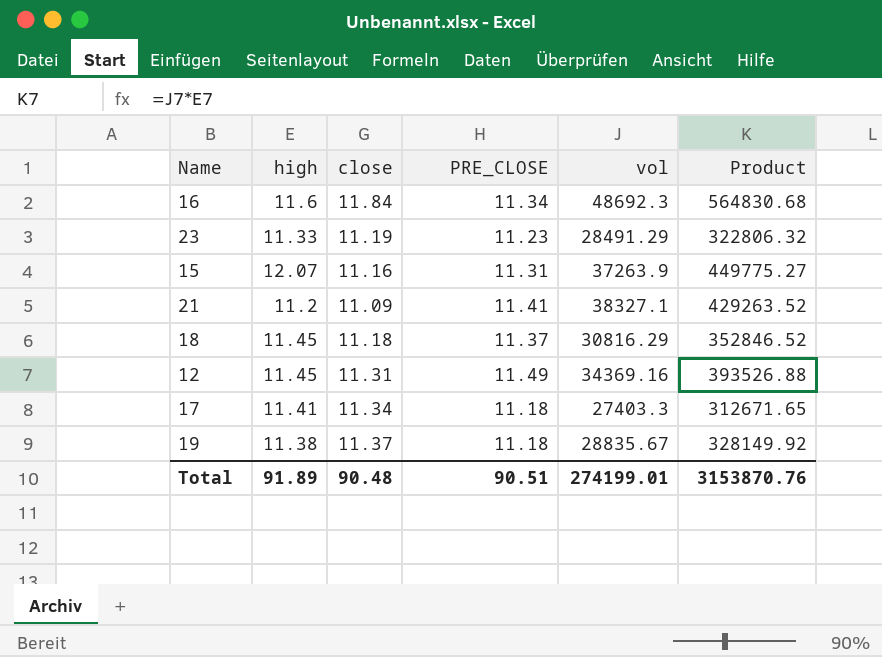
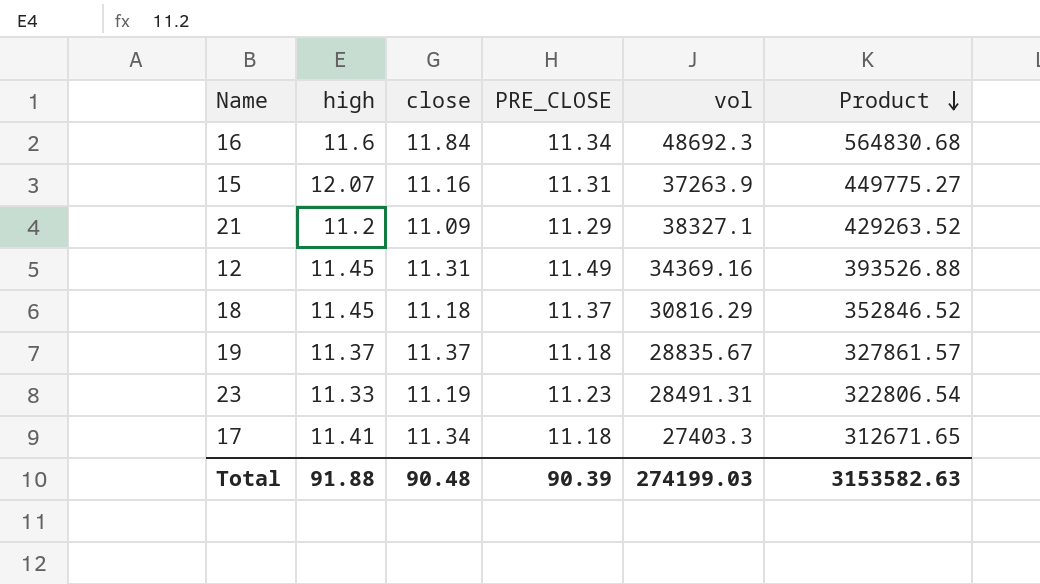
row order: none -> Product descending
21 | PRE_CLOSE: 11.41 -> 11.29
19 | high: 11.38 -> 11.37
19 | Product: 328149.92 -> 327861.57
23 | vol: 28491.29 -> 28491.31
23 | Product: 322806.32 -> 322806.54
Total | high: 91.89 -> 91.88
Total | PRE_CLOSE: 90.51 -> 90.39
Total | vol: 274199.01 -> 274199.03
Total | Product: 3153870.76 -> 3153582.63

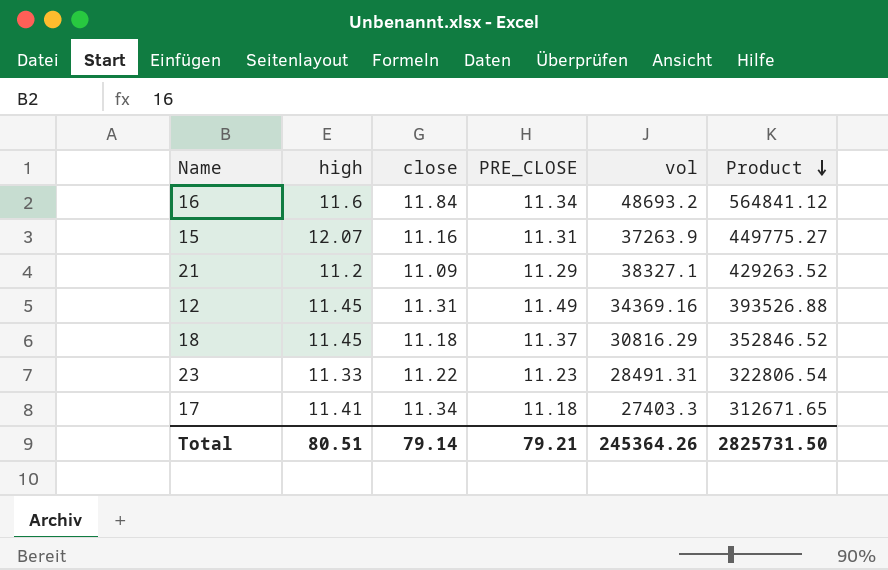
row 19: 11.37 | 11.37 | 11.18 | 28835.67 | 327861.57 -> none
16 | vol: 48692.3 -> 48693.2
16 | Product: 564830.68 -> 564841.12
23 | close: 11.19 -> 11.22
Total | high: 91.88 -> 80.51
Total | close: 90.48 -> 79.14
Total | PRE_CLOSE: 90.39 -> 79.21
Total | vol: 274199.03 -> 245364.26
Total | Product: 3153582.63 -> 2825731.50

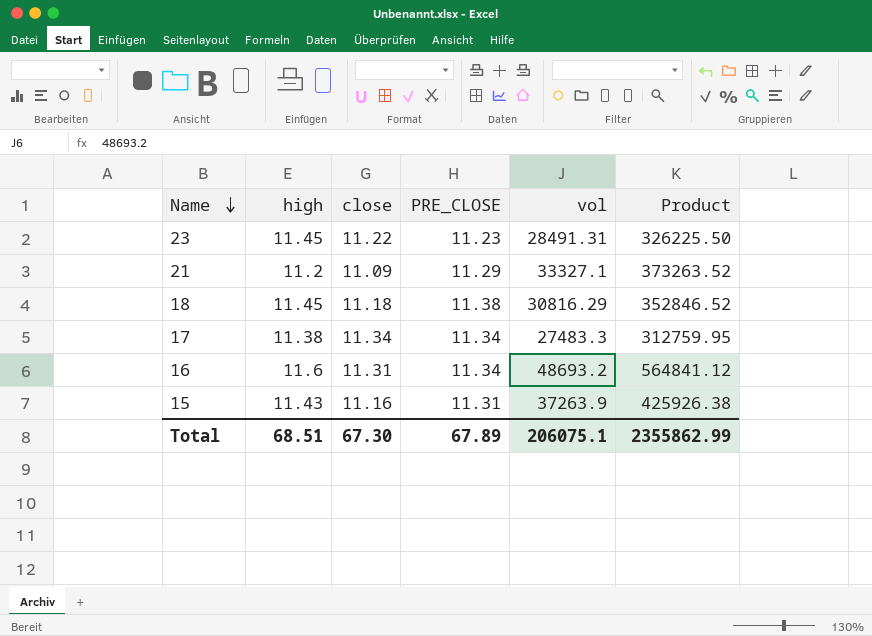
row order: Product descending -> Name descending
row 12: 11.45 | 11.31 | 11.49 | 34369.16 | 393526.88 -> none
23 | high: 11.33 -> 11.45
23 | Product: 322806.54 -> 326225.50
21 | vol: 38327.1 -> 33327.1
21 | Product: 429263.52 -> 373263.52
18 | PRE_CLOSE: 11.37 -> 11.38
17 | high: 11.41 -> 11.38
17 | PRE_CLOSE: 11.18 -> 11.34
17 | vol: 27403.3 -> 27483.3
17 | Product: 312671.65 -> 312759.95
16 | close: 11.84 -> 11.31
15 | high: 12.07 -> 11.43
15 | Product: 449775.27 -> 425926.38
Total | high: 80.51 -> 68.51
Total | close: 79.14 -> 67.30
Total | PRE_CLOSE: 79.21 -> 67.89
Total | vol: 245364.26 -> 206075.1
Total | Product: 2825731.50 -> 2355862.99

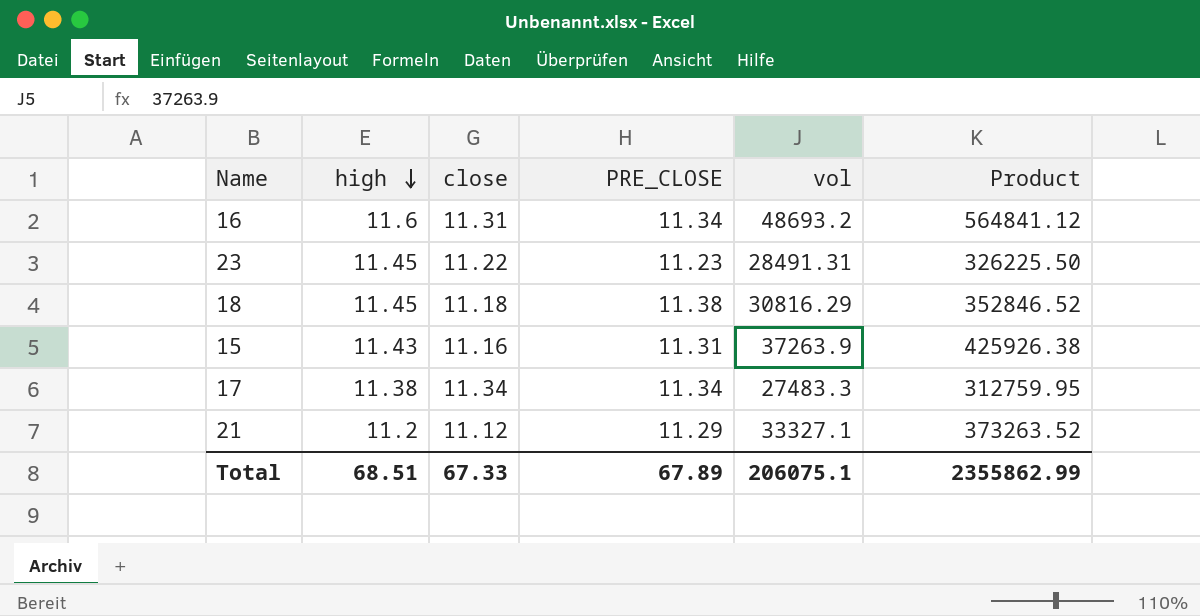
row order: Name descending -> high descending
21 | close: 11.09 -> 11.12
Total | close: 67.30 -> 67.33

